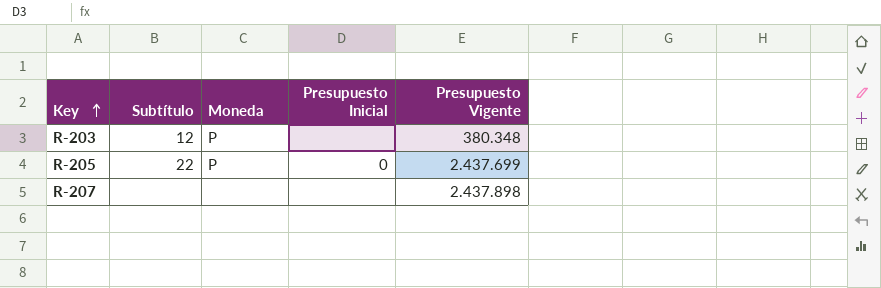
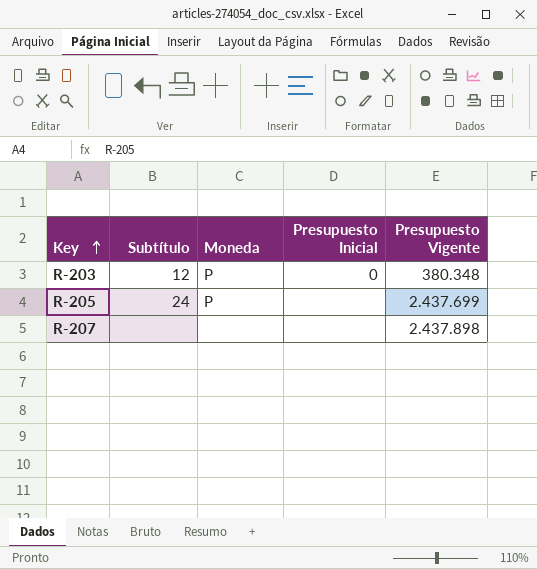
R-203 | Presupuesto Inicial: none -> 0
R-205 | Subtítulo: 22 -> 24
R-205 | Presupuesto Inicial: 0 -> none

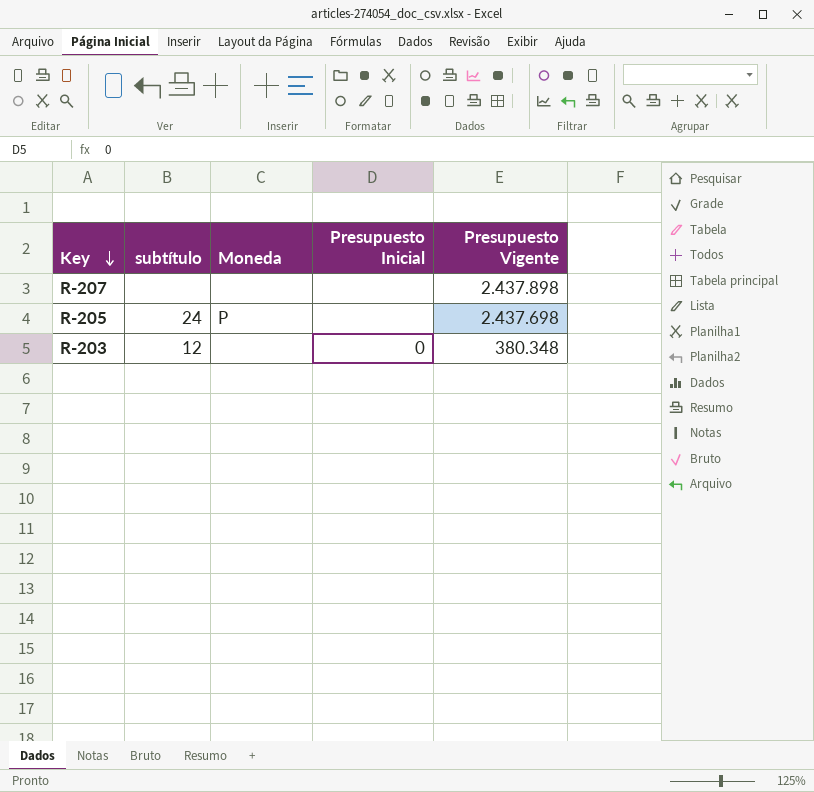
row order: Key ascending -> Key descending
column name: Subtítulo -> subtítulo
R-205 | Presupuesto Vigente: 2.437.699 -> 2.437.698
R-203 | Moneda: P -> none

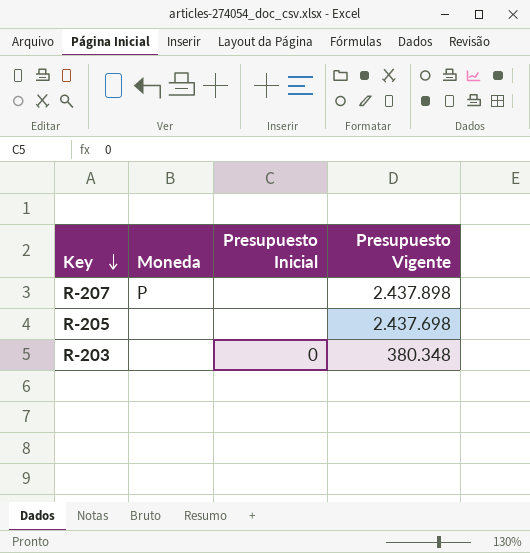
column subtítulo | position: 2 -> none
R-207 | Moneda: none -> P
R-205 | Moneda: P -> none

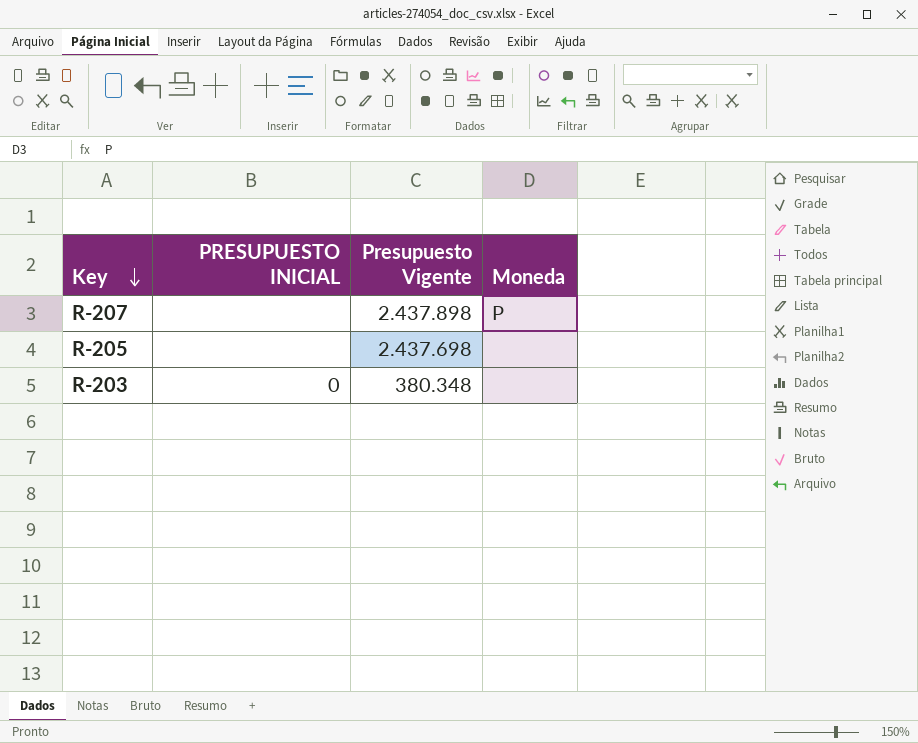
column name: Presupuesto Inicial -> PRESUPUESTO INICIAL
column Moneda | position: 2 -> 4

